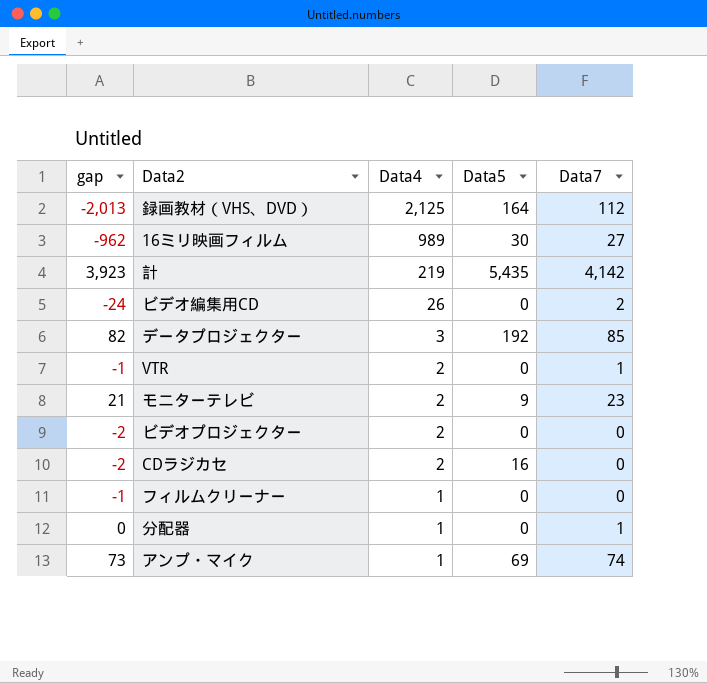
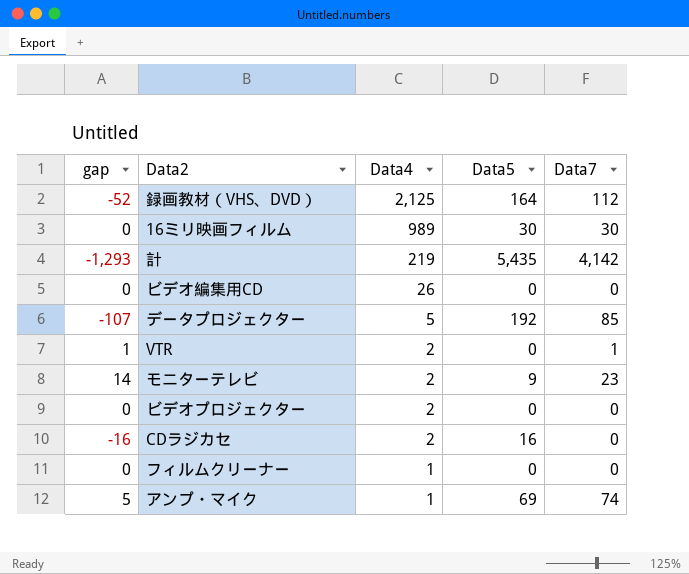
column gap | formula: [Data7] - [Data4] -> [Data7] - [Data5]
row 分配器: 0 | 1 | 0 | 1 -> none
16ミリ映画フィルム | Data7: 27 -> 30
ビデオ編集用CD | Data7: 2 -> 0
データプロジェクター | Data4: 3 -> 5

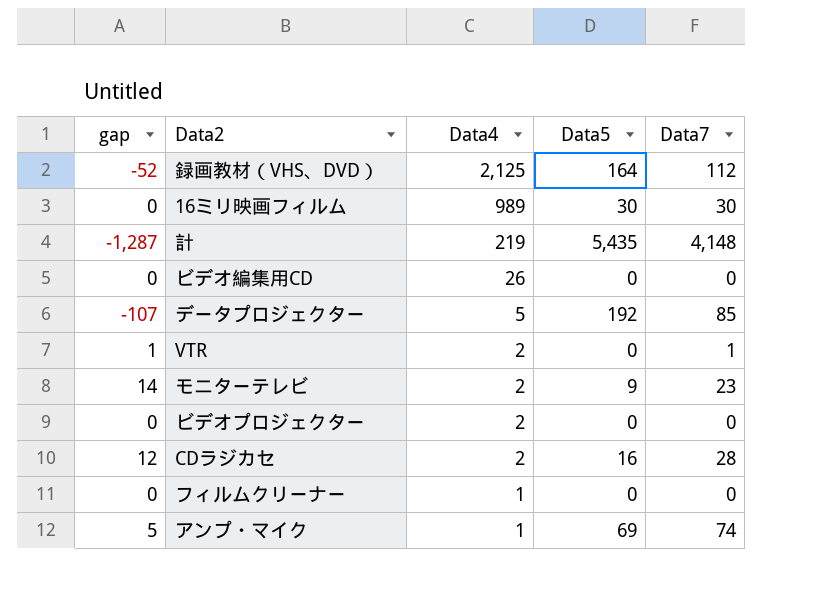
計 | gap: -1,293 -> -1,287
計 | Data7: 4,142 -> 4,148
CDラジカセ | gap: -16 -> 12
CDラジカセ | Data7: 0 -> 28

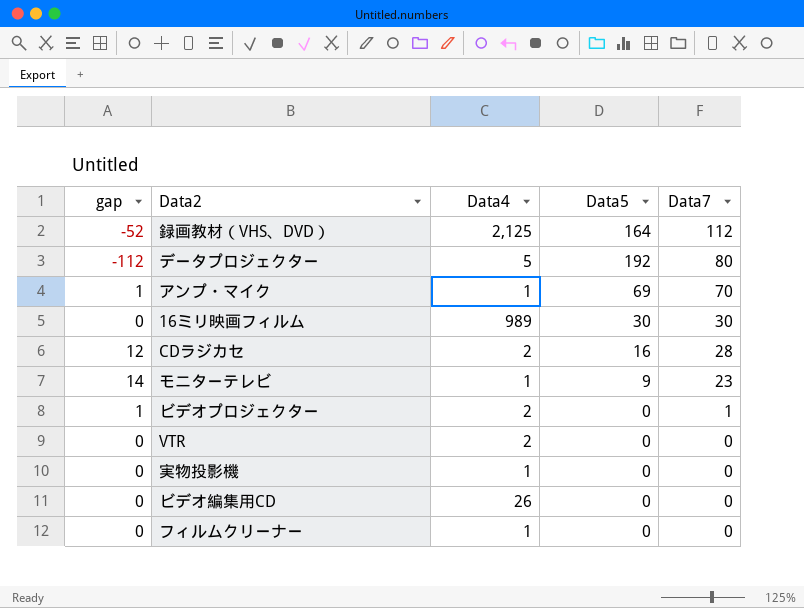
row order: Data4 descending -> Data7 descending
row 計: -1,287 | 219 | 5,435 | 4,148 -> none
データプロジェクター | gap: -107 -> -112
データプロジェクター | Data7: 85 -> 80
アンプ・マイク | gap: 5 -> 1
アンプ・マイク | Data7: 74 -> 70
モニターテレビ | Data4: 2 -> 1
ビデオプロジェクター | gap: 0 -> 1
ビデオプロジェクター | Data7: 0 -> 1
VTR | gap: 1 -> 0
VTR | Data7: 1 -> 0
row 実物投影機: none -> 0 | 1 | 0 | 0

